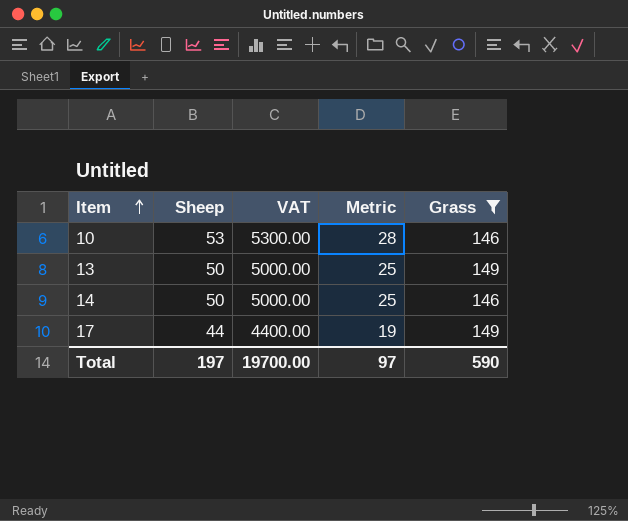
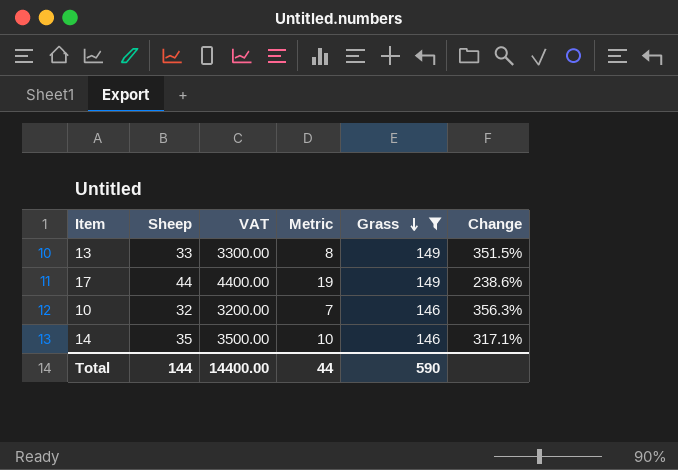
row order: Item ascending -> Grass descending
column Change | formula: none -> ([Grass] - [Sheep]) / [Sheep]
13 | Sheep: 50 -> 33
13 | VAT: 5000.00 -> 3300.00
13 | Metric: 25 -> 8
10 | Sheep: 53 -> 32
10 | VAT: 5300.00 -> 3200.00
10 | Metric: 28 -> 7
14 | Sheep: 50 -> 35
14 | VAT: 5000.00 -> 3500.00
14 | Metric: 25 -> 10
Total | Sheep: 197 -> 144
Total | VAT: 19700.00 -> 14400.00
Total | Metric: 97 -> 44

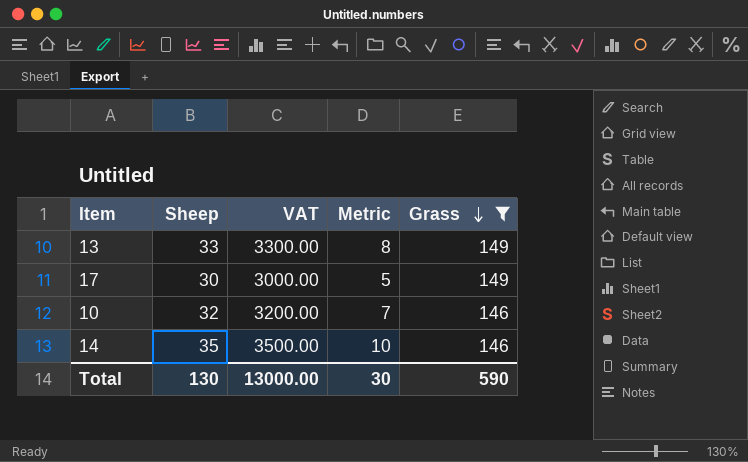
column Change | formula: ([Grass] - [Sheep]) / [Sheep] -> none
17 | Sheep: 44 -> 30
17 | VAT: 4400.00 -> 3000.00
17 | Metric: 19 -> 5
Total | Sheep: 144 -> 130
Total | VAT: 14400.00 -> 13000.00
Total | Metric: 44 -> 30

